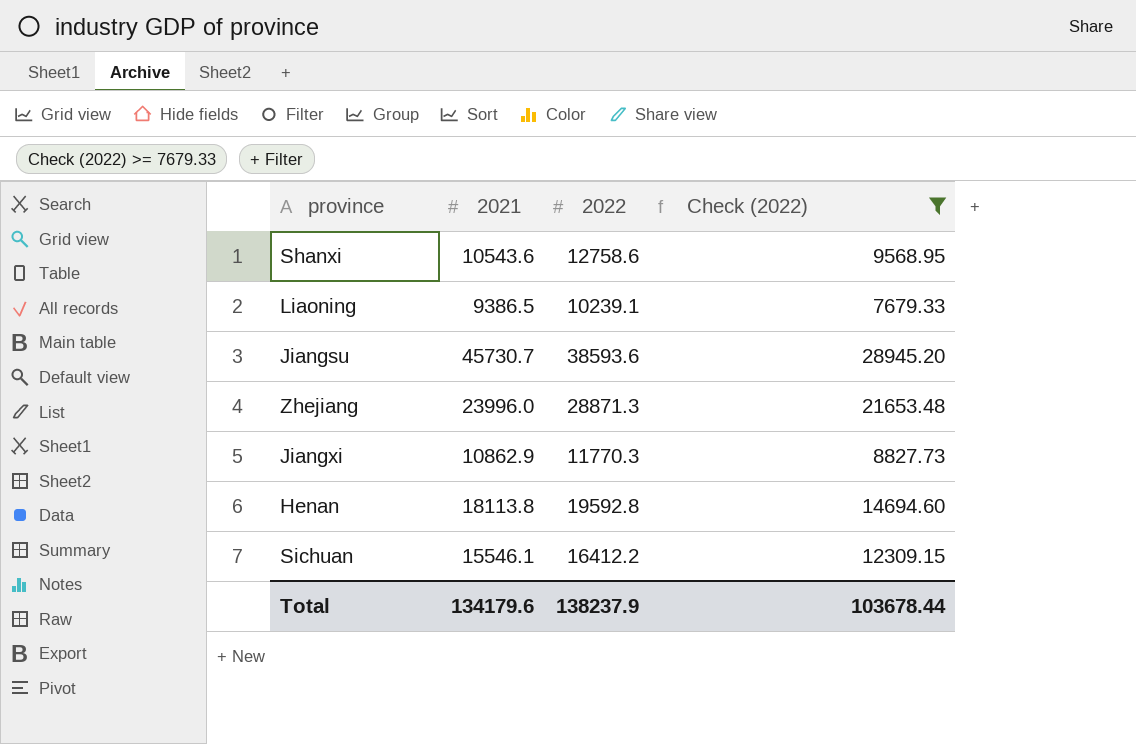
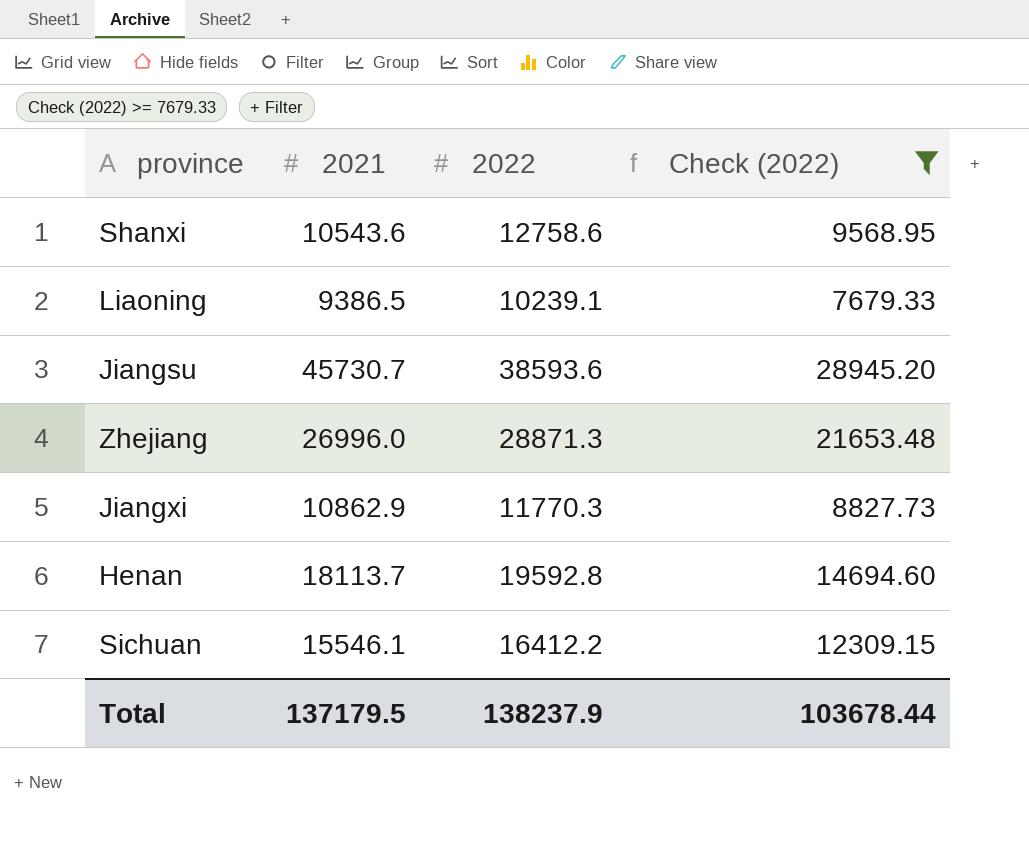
Zhejiang | 2021: 23996.0 -> 26996.0
Henan | 2021: 18113.8 -> 18113.7
Total | 2021: 134179.6 -> 137179.5

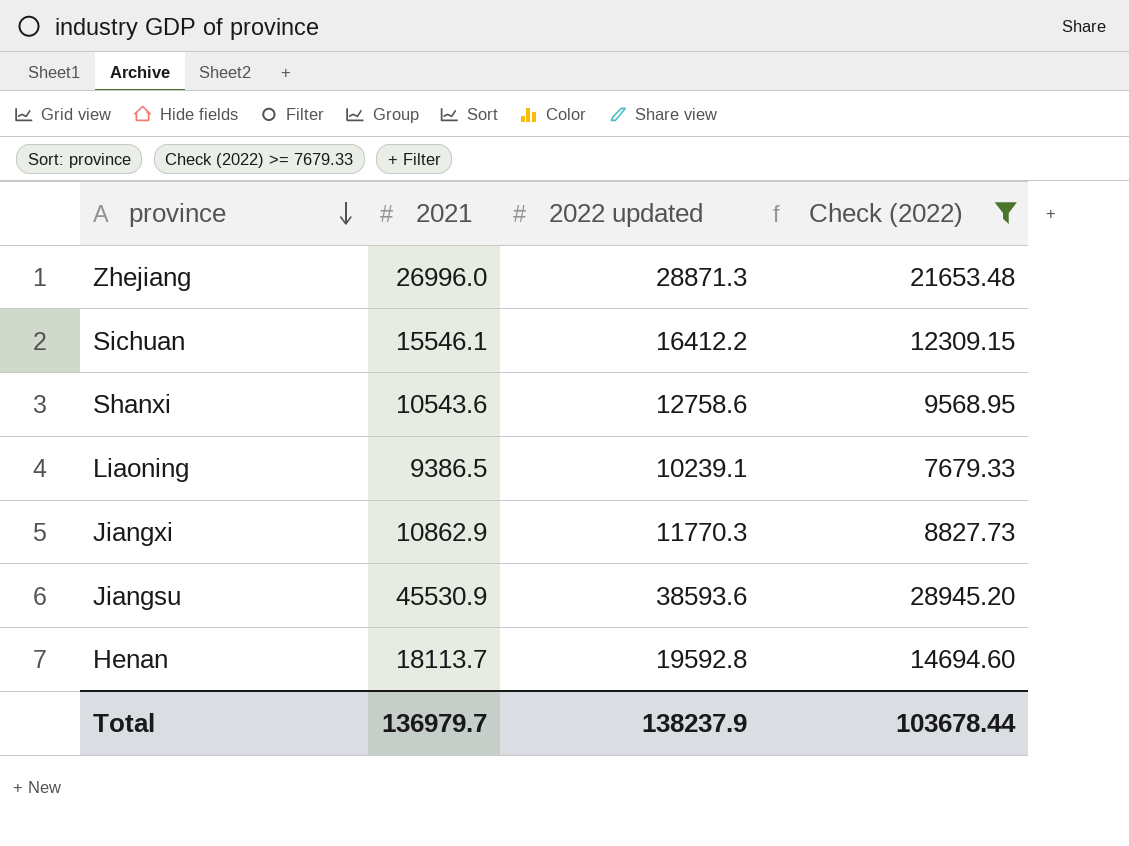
row order: none -> province descending
column name: 2022 -> 2022 updated
Jiangsu | 2021: 45730.7 -> 45530.9
Total | 2021: 137179.5 -> 136979.7

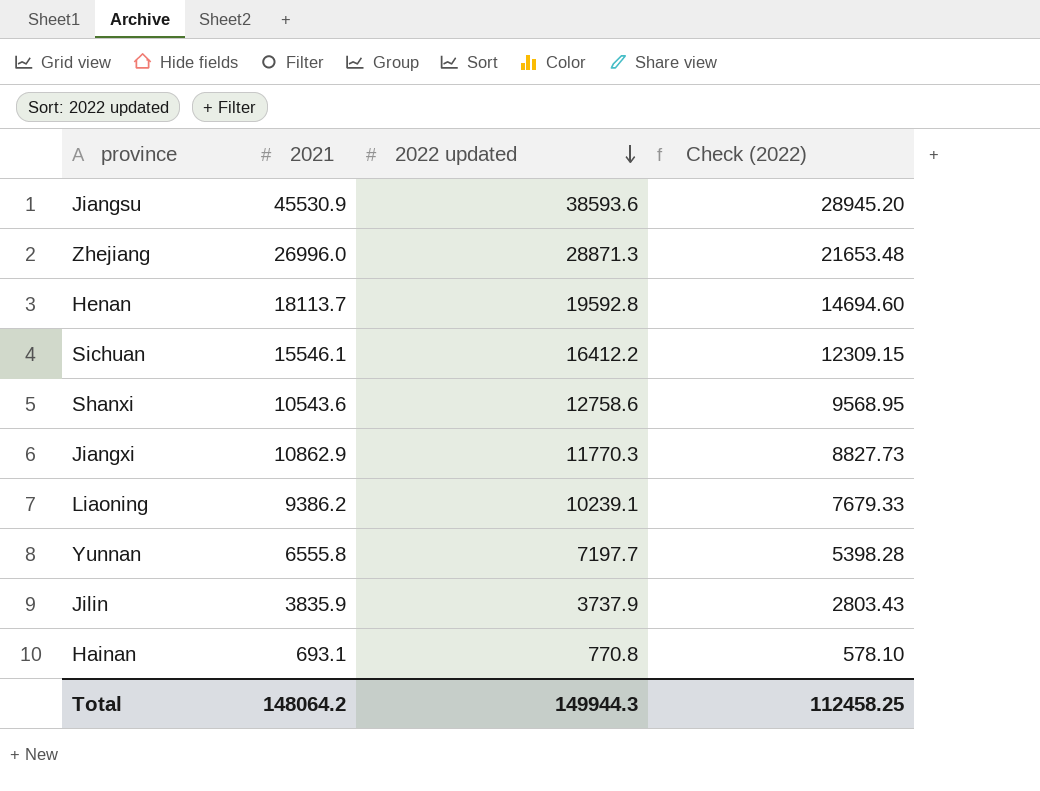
filter: Check (2022) >= 7679.33 -> none
row order: province descending -> 2022 updated descending
Liaoning | 2021: 9386.5 -> 9386.2
Total | 2021: 136979.7 -> 148064.2
Total | 2022 updated: 138237.9 -> 149944.3
Total | Check (2022): 103678.44 -> 112458.25

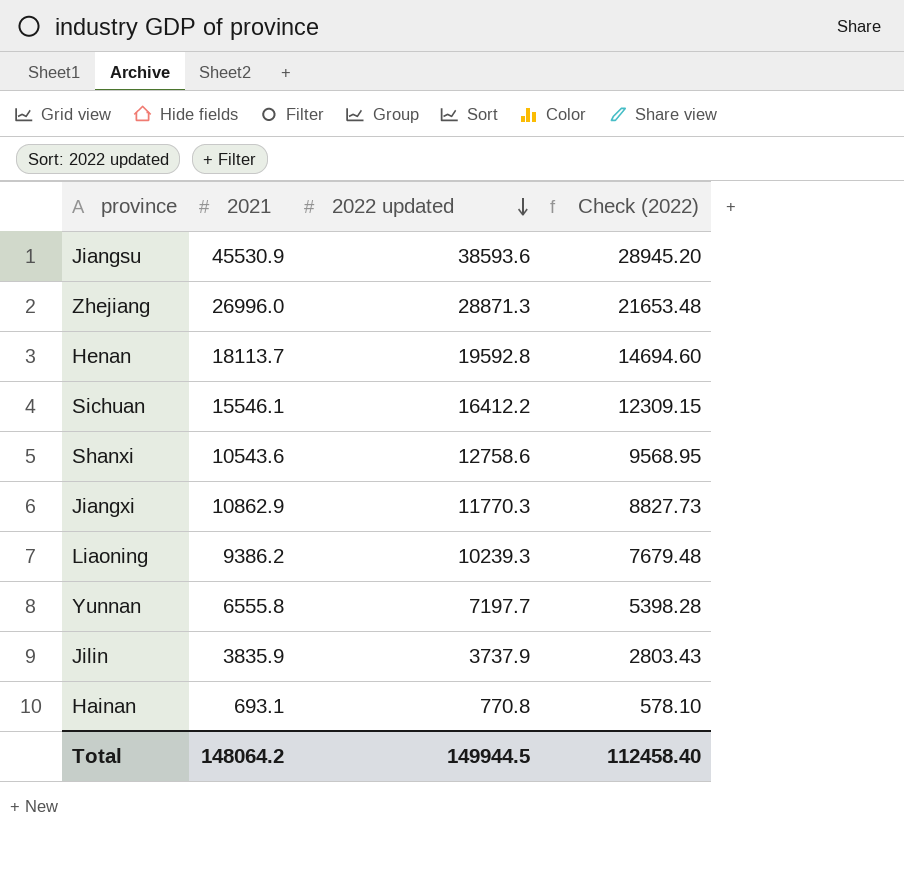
Liaoning | 2022 updated: 10239.1 -> 10239.3
Liaoning | Check (2022): 7679.33 -> 7679.48
Total | 2022 updated: 149944.3 -> 149944.5
Total | Check (2022): 112458.25 -> 112458.40

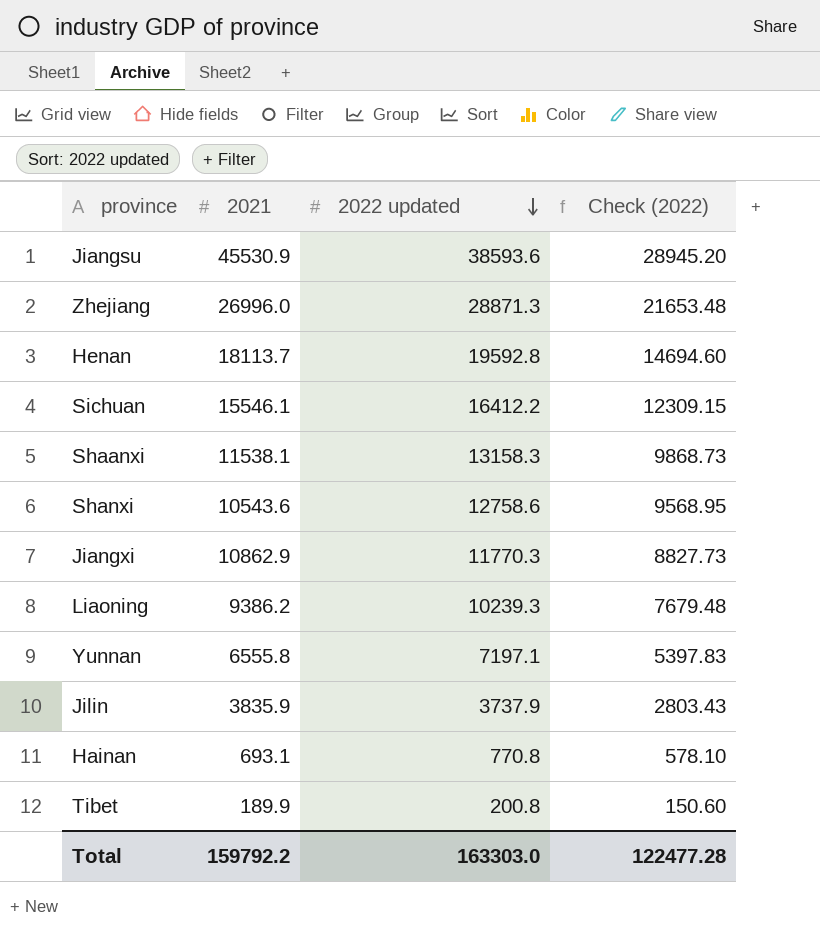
row Shaanxi: none -> 11538.1 | 13158.3 | 9868.73
Yunnan | 2022 updated: 7197.7 -> 7197.1
Yunnan | Check (2022): 5398.28 -> 5397.83
row Tibet: none -> 189.9 | 200.8 | 150.60
Total | 2021: 148064.2 -> 159792.2
Total | 2022 updated: 149944.5 -> 163303.0
Total | Check (2022): 112458.40 -> 122477.28

